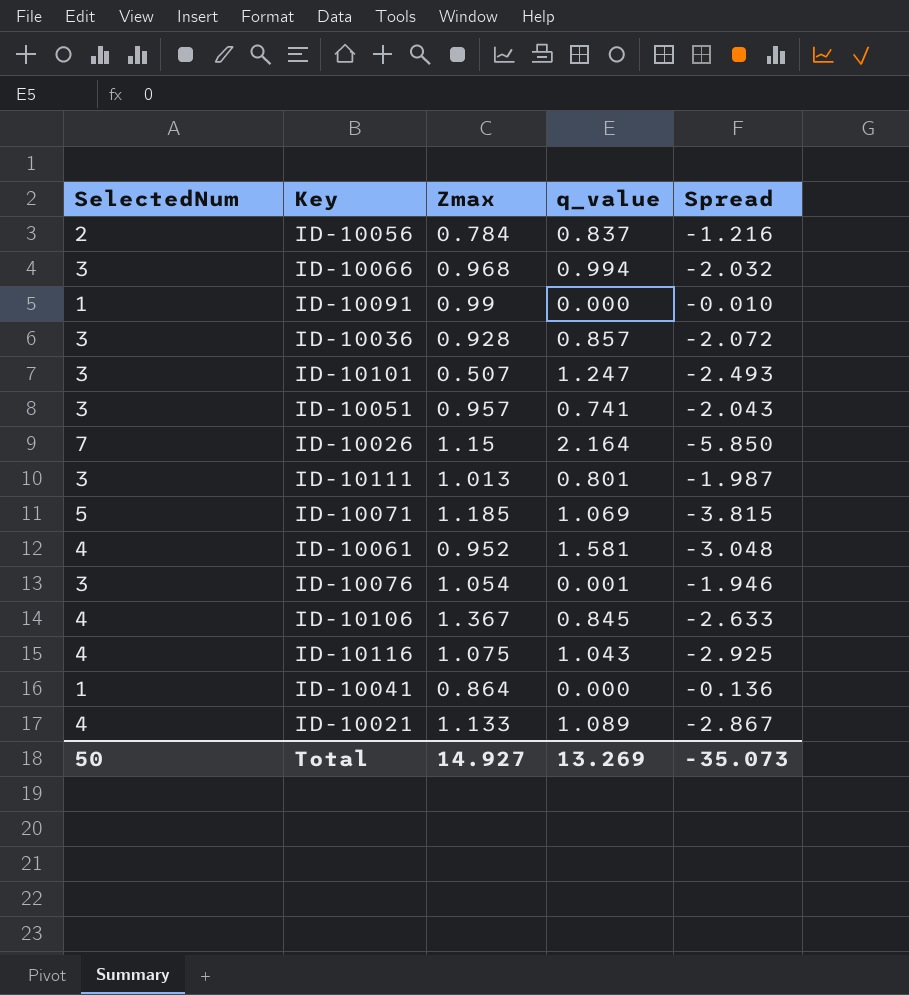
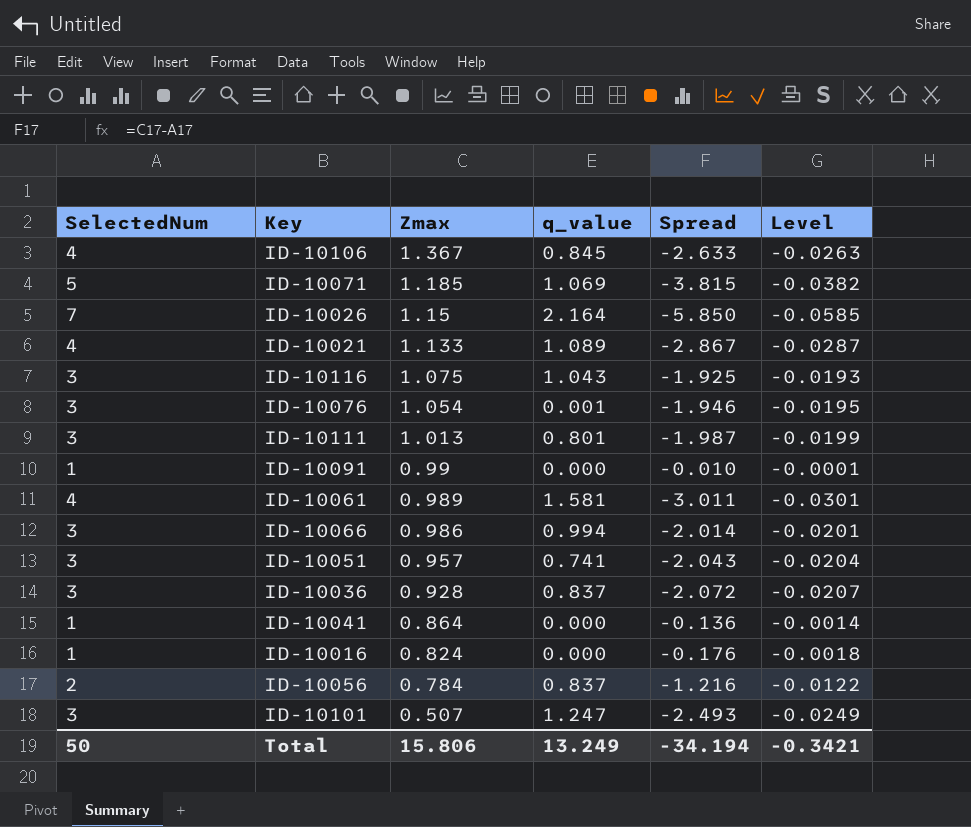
row order: none -> Zmax descending
column Level | formula: none -> [Spread] * 0.01
ID-10116 | SelectedNum: 4 -> 3
ID-10116 | Spread: -2.925 -> -1.925
ID-10061 | Zmax: 0.952 -> 0.989
ID-10061 | Spread: -3.048 -> -3.011
ID-10066 | Zmax: 0.968 -> 0.986
ID-10066 | Spread: -2.032 -> -2.014
ID-10036 | q_value: 0.857 -> 0.837
row ID-10016: none -> 1 | 0.824 | 0.000 | -0.176 | -0.0018
Total | Zmax: 14.927 -> 15.806
Total | q_value: 13.269 -> 13.249
Total | Spread: -35.073 -> -34.194

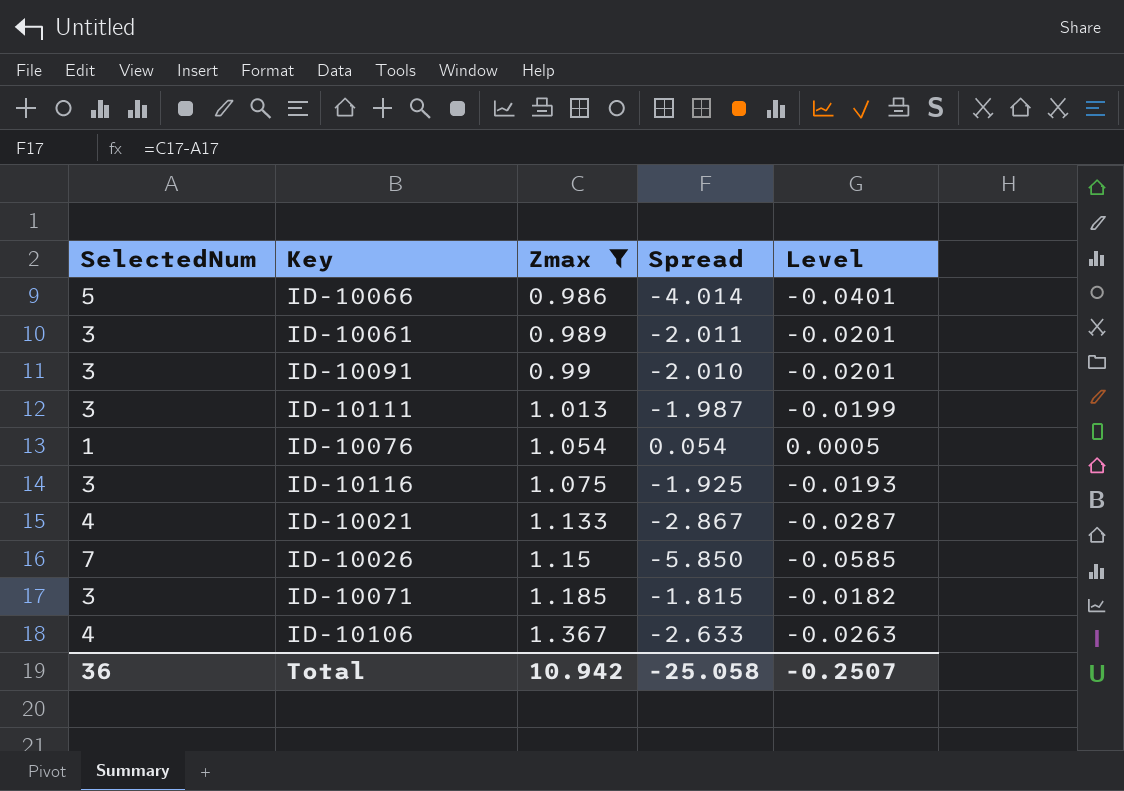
filter: none -> Zmax >= 0.986
row order: Zmax descending -> Zmax ascending
column q_value | position: 4 -> none
ID-10066 | SelectedNum: 3 -> 5
ID-10066 | Spread: -2.014 -> -4.014
ID-10066 | Level: -0.0201 -> -0.0401
ID-10061 | SelectedNum: 4 -> 3
ID-10061 | Spread: -3.011 -> -2.011
ID-10061 | Level: -0.0301 -> -0.0201
ID-10091 | SelectedNum: 1 -> 3
ID-10091 | Spread: -0.010 -> -2.010
ID-10091 | Level: -0.0001 -> -0.0201
ID-10076 | SelectedNum: 3 -> 1
ID-10076 | Spread: -1.946 -> 0.054
ID-10076 | Level: -0.0195 -> 0.0005
ID-10071 | SelectedNum: 5 -> 3
ID-10071 | Spread: -3.815 -> -1.815
ID-10071 | Level: -0.0382 -> -0.0182
Total | SelectedNum: 50 -> 36
Total | Zmax: 15.806 -> 10.942
Total | Spread: -34.194 -> -25.058
Total | Level: -0.3421 -> -0.2507

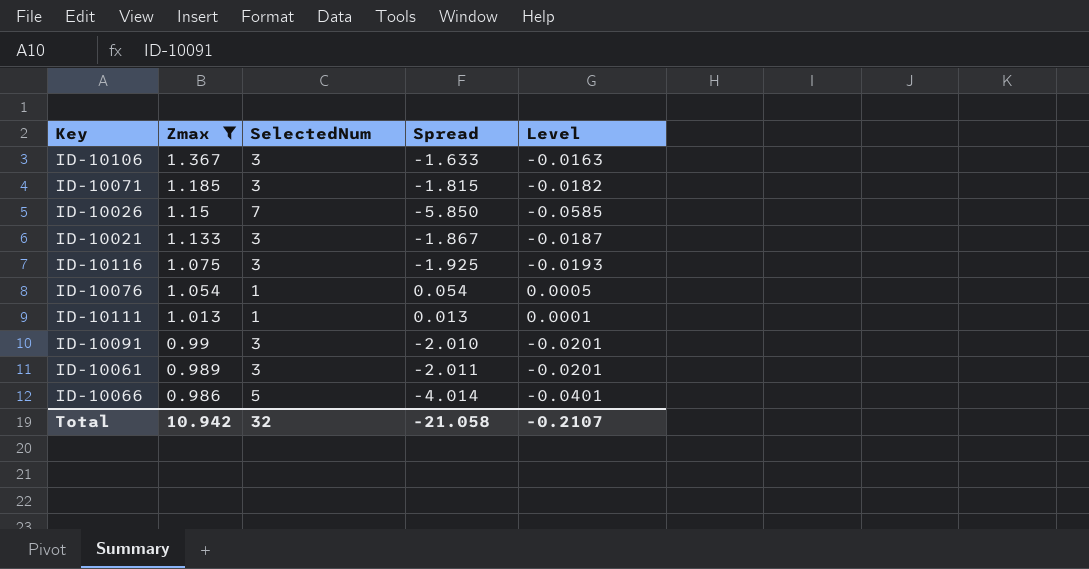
row order: Zmax ascending -> Zmax descending
column SelectedNum | position: 1 -> 3
ID-10106 | SelectedNum: 4 -> 3
ID-10106 | Spread: -2.633 -> -1.633
ID-10106 | Level: -0.0263 -> -0.0163
ID-10021 | SelectedNum: 4 -> 3
ID-10021 | Spread: -2.867 -> -1.867
ID-10021 | Level: -0.0287 -> -0.0187
ID-10111 | SelectedNum: 3 -> 1
ID-10111 | Spread: -1.987 -> 0.013
ID-10111 | Level: -0.0199 -> 0.0001
Total | SelectedNum: 36 -> 32
Total | Spread: -25.058 -> -21.058
Total | Level: -0.2507 -> -0.2107

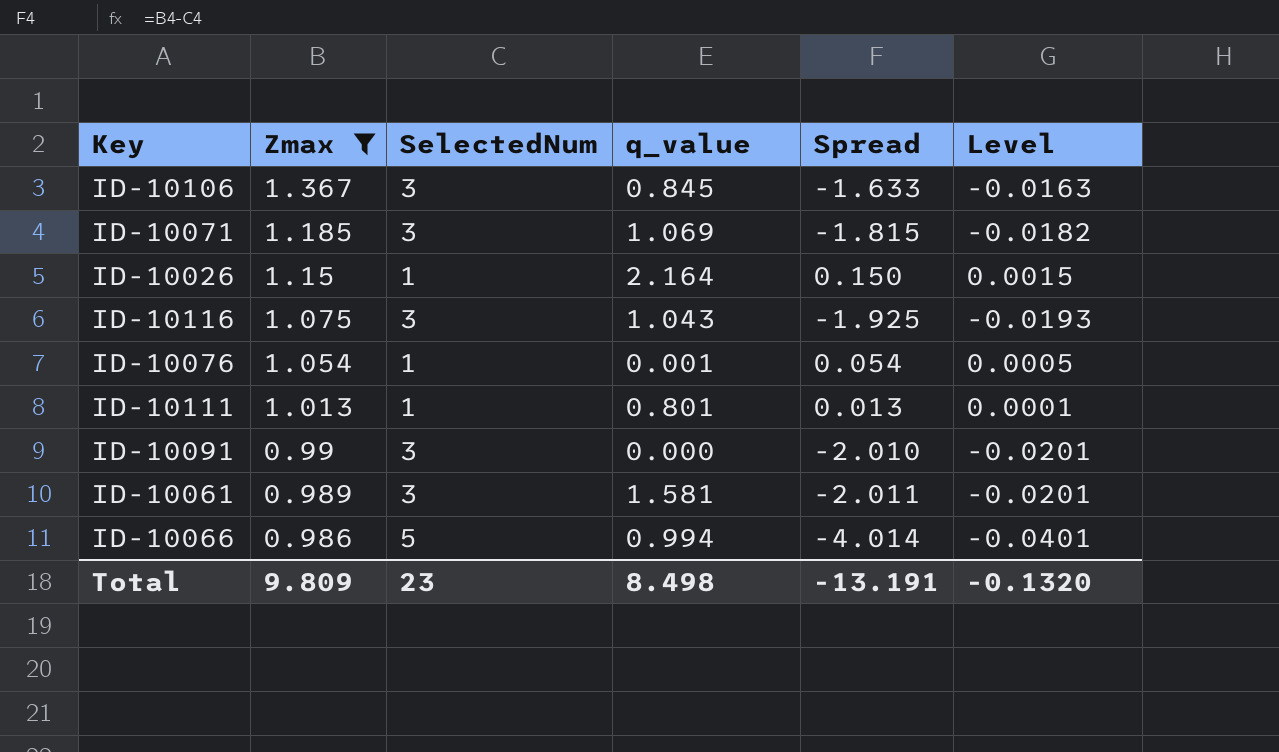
column q_value | position: none -> 4
row ID-10021: 1.133 | 3 | -1.867 | -0.0187 -> none
ID-10026 | SelectedNum: 7 -> 1
ID-10026 | Spread: -5.850 -> 0.150
ID-10026 | Level: -0.0585 -> 0.0015
Total | Zmax: 10.942 -> 9.809
Total | SelectedNum: 32 -> 23
Total | Spread: -21.058 -> -13.191
Total | Level: -0.2107 -> -0.1320

